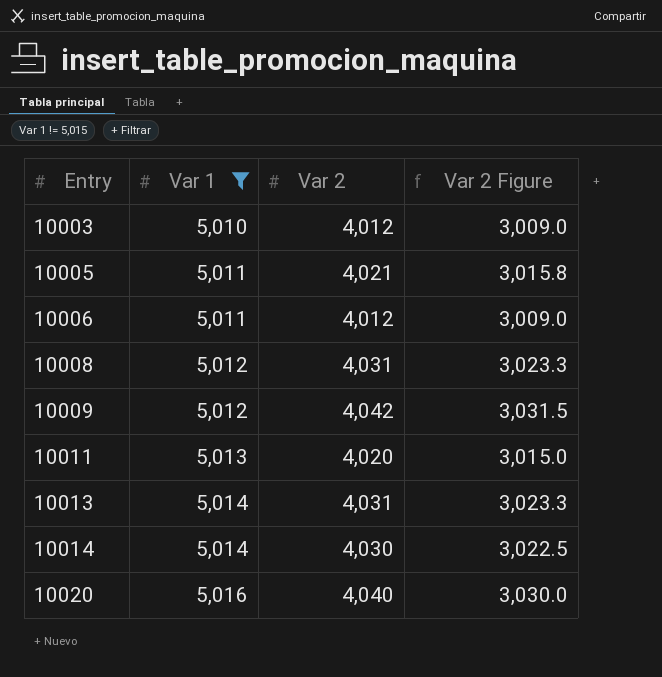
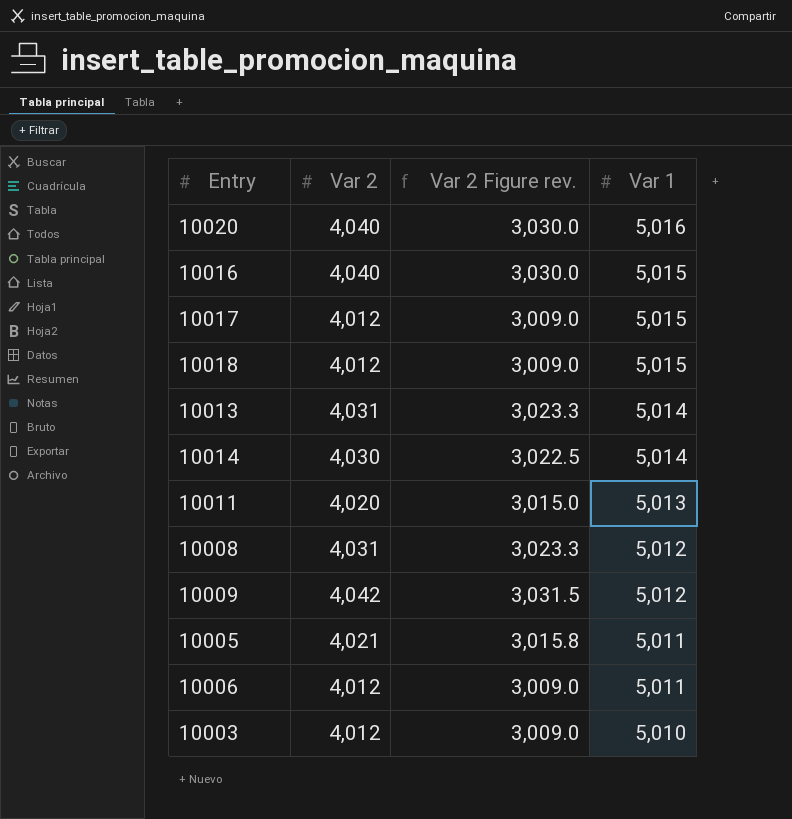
filter: Var 1 != 5,015 -> none
row order: Entry ascending -> Var 1 descending
column name: Var 2 Figure -> Var 2 Figure rev.
column Var 1 | position: 2 -> 4

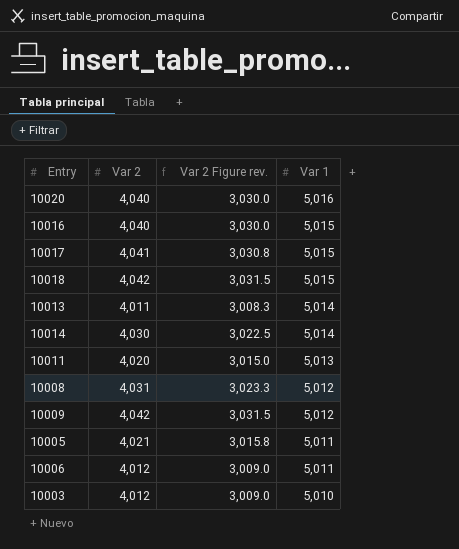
10017 | Var 2: 4,012 -> 4,041
10017 | Var 2 Figure rev.: 3,009.0 -> 3,030.8
10018 | Var 2: 4,012 -> 4,042
10018 | Var 2 Figure rev.: 3,009.0 -> 3,031.5
10013 | Var 2: 4,031 -> 4,011
10013 | Var 2 Figure rev.: 3,023.3 -> 3,008.3

